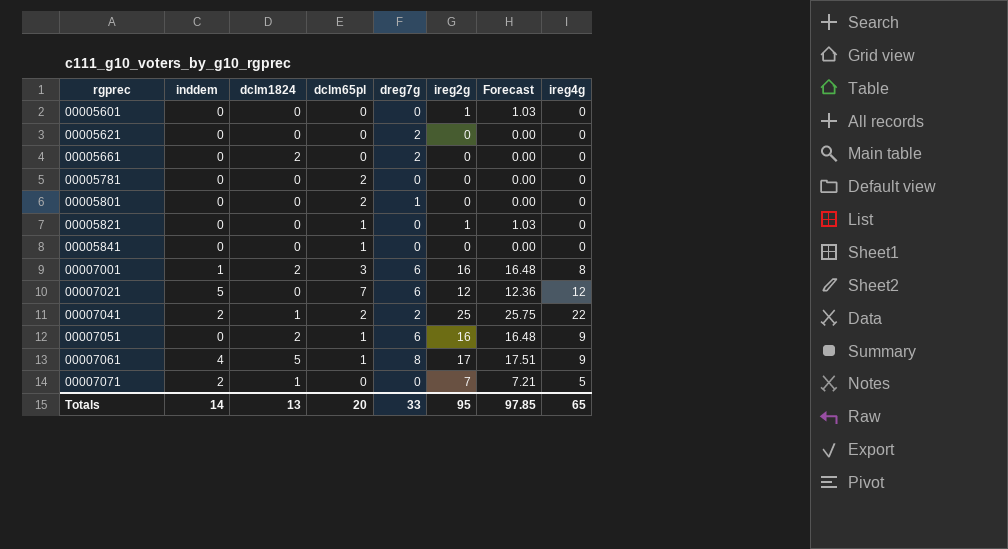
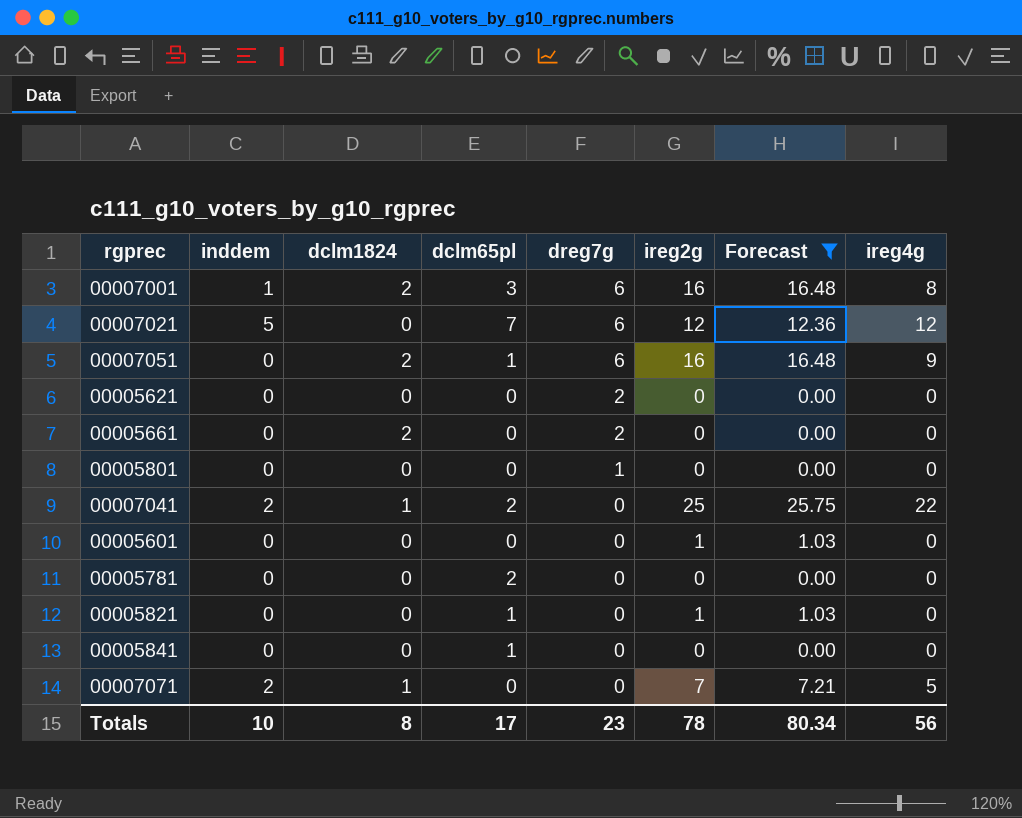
filter: none -> Forecast != 17.51
row order: rgprec ascending -> dreg7g descending
00005801 | dclm65pl: 2 -> 0
00007041 | dreg7g: 2 -> 0
Totals | inddem: 14 -> 10
Totals | dclm1824: 13 -> 8
Totals | dclm65pl: 20 -> 17
Totals | dreg7g: 33 -> 23
Totals | ireg2g: 95 -> 78
Totals | Forecast: 97.85 -> 80.34
Totals | ireg4g: 65 -> 56

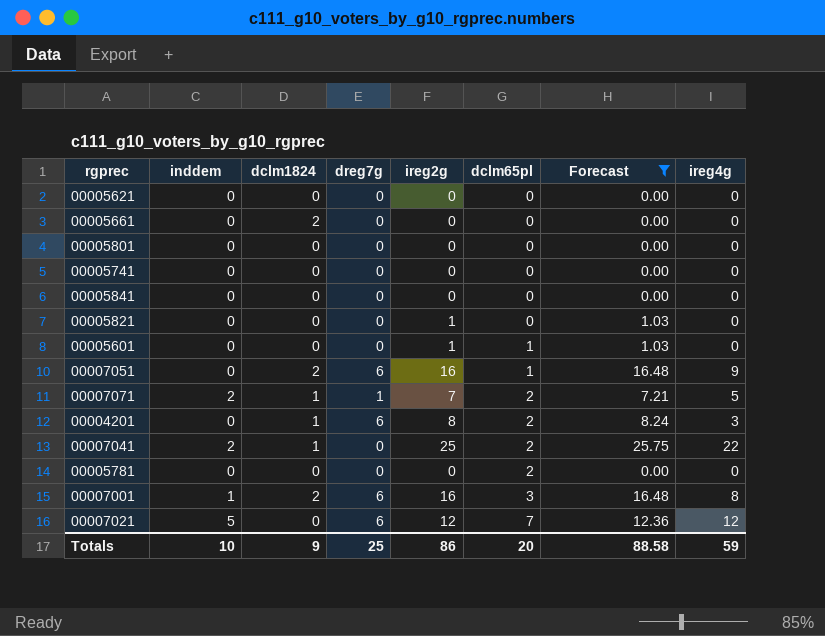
row order: dreg7g descending -> dclm65pl ascending
column dclm65pl | position: 4 -> 6
00005621 | dreg7g: 2 -> 0
00005661 | dreg7g: 2 -> 0
00005801 | dreg7g: 1 -> 0
row 00005741: none -> 0 | 0 | 0 | 0 | 0 | 0.00 | 0
00005841 | dclm65pl: 1 -> 0
00005821 | dclm65pl: 1 -> 0
00005601 | dclm65pl: 0 -> 1
00007071 | dreg7g: 0 -> 1
00007071 | dclm65pl: 0 -> 2
row 00004201: none -> 0 | 1 | 6 | 8 | 2 | 8.24 | 3
Totals | dclm1824: 8 -> 9
Totals | dreg7g: 23 -> 25
Totals | ireg2g: 78 -> 86
Totals | dclm65pl: 17 -> 20
Totals | Forecast: 80.34 -> 88.58
Totals | ireg4g: 56 -> 59

